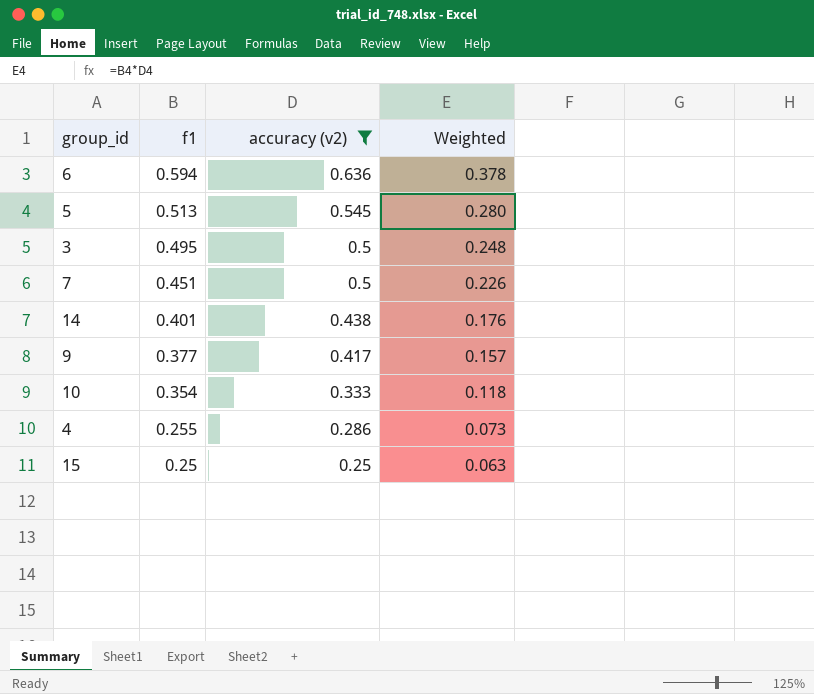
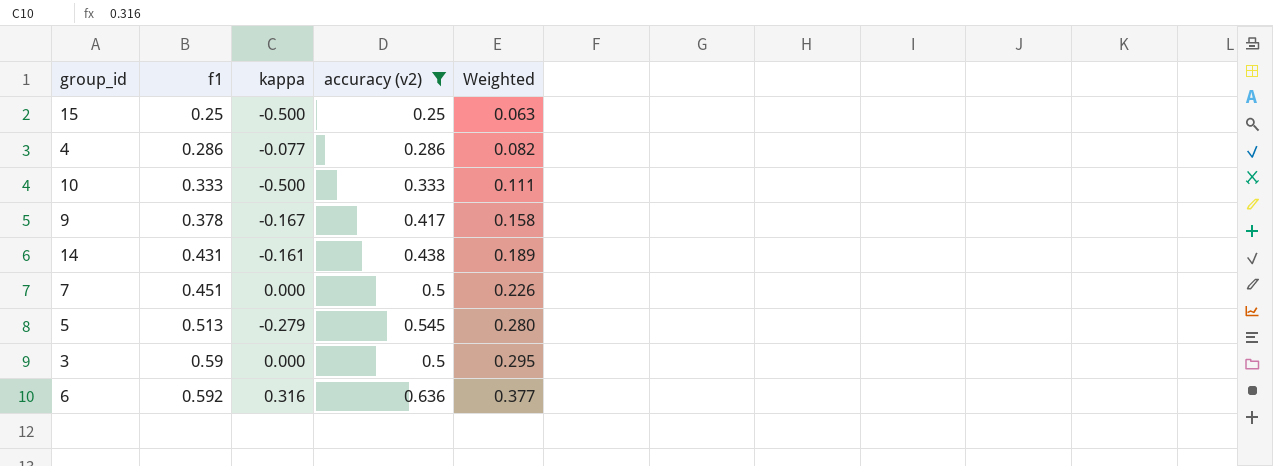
row order: f1 descending -> f1 ascending
column kappa | position: none -> 3
4 | f1: 0.255 -> 0.286
4 | Weighted: 0.073 -> 0.082
10 | f1: 0.354 -> 0.333
10 | Weighted: 0.118 -> 0.111
9 | f1: 0.377 -> 0.378
9 | Weighted: 0.157 -> 0.158
14 | f1: 0.401 -> 0.431
14 | Weighted: 0.176 -> 0.189
3 | f1: 0.495 -> 0.59
3 | Weighted: 0.248 -> 0.295
6 | f1: 0.594 -> 0.592
6 | Weighted: 0.378 -> 0.377

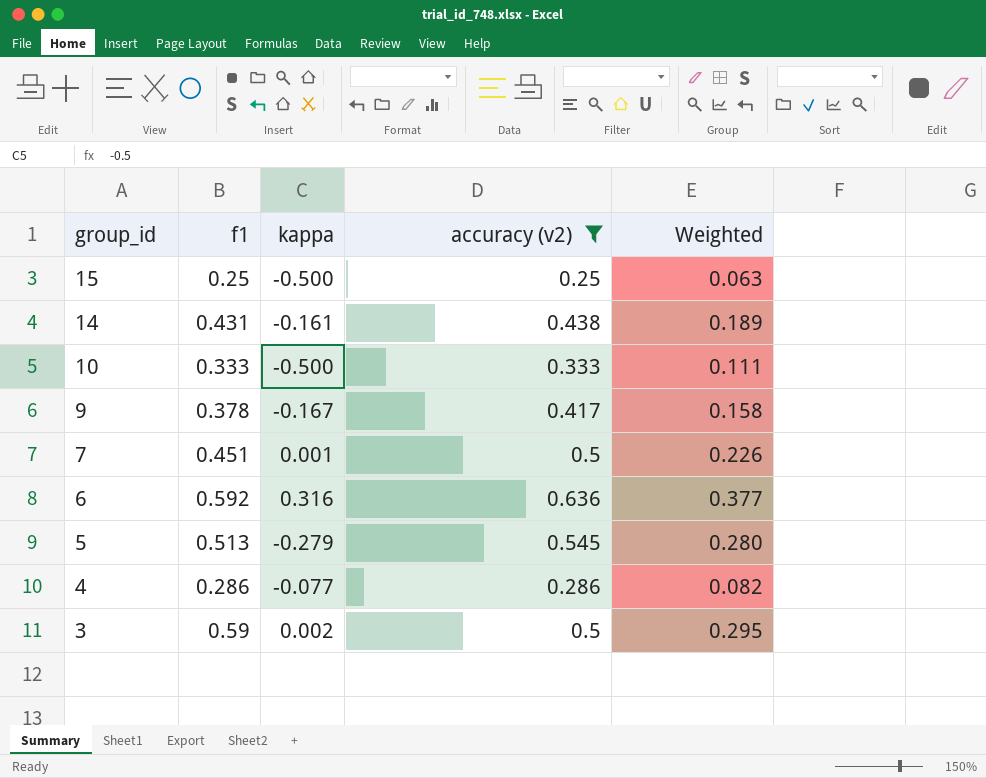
row order: f1 ascending -> group_id descending
7 | kappa: 0.000 -> 0.001
3 | kappa: 0.000 -> 0.002

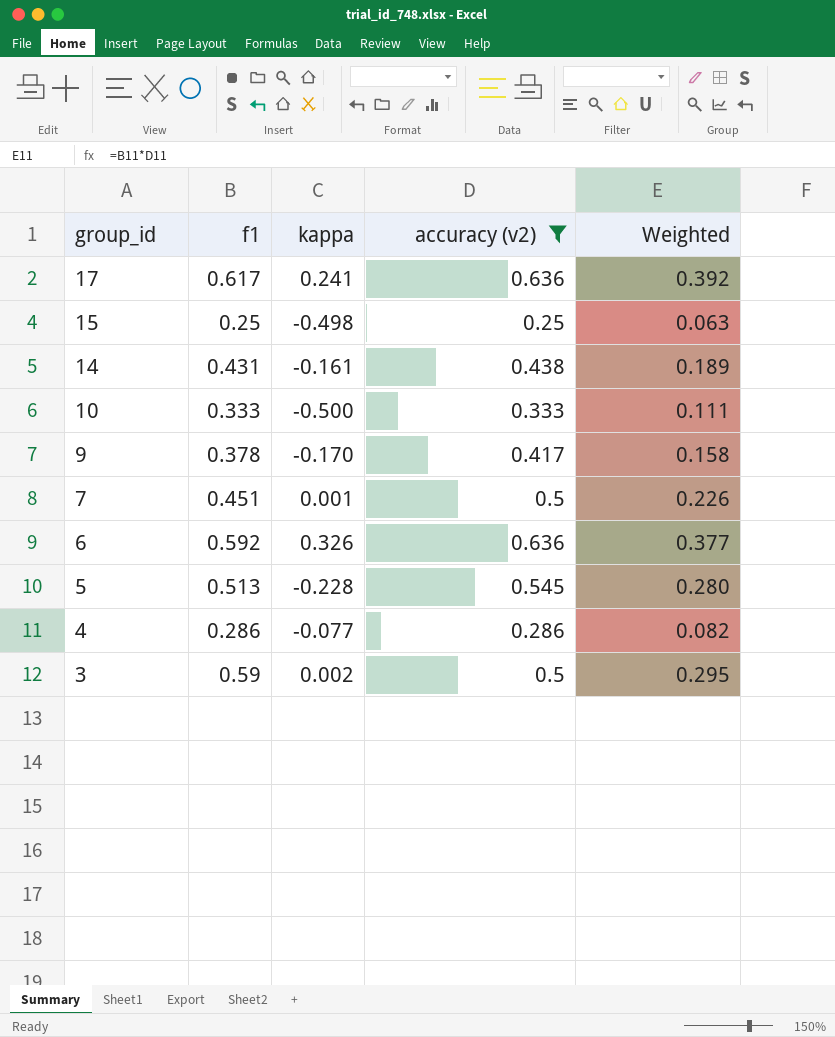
row 17: none -> 0.617 | 0.241 | 0.636 | 0.392
15 | kappa: -0.500 -> -0.498
9 | kappa: -0.167 -> -0.170
6 | kappa: 0.316 -> 0.326
5 | kappa: -0.279 -> -0.228

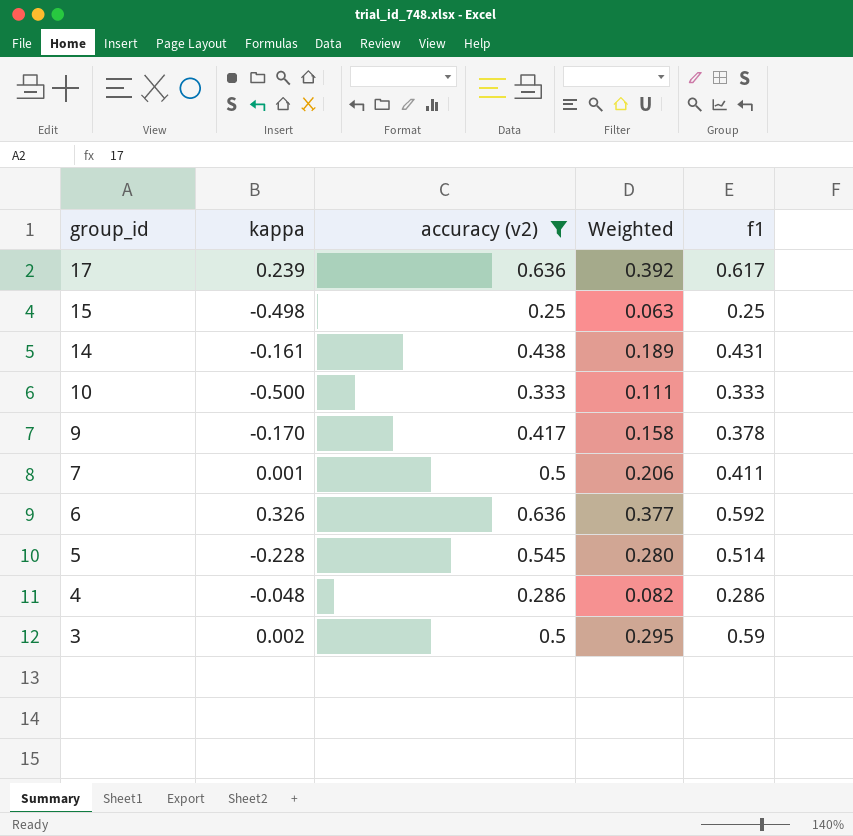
column f1 | position: 2 -> 5
17 | kappa: 0.241 -> 0.239
7 | Weighted: 0.226 -> 0.206
7 | f1: 0.451 -> 0.411
5 | f1: 0.513 -> 0.514
4 | kappa: -0.077 -> -0.048

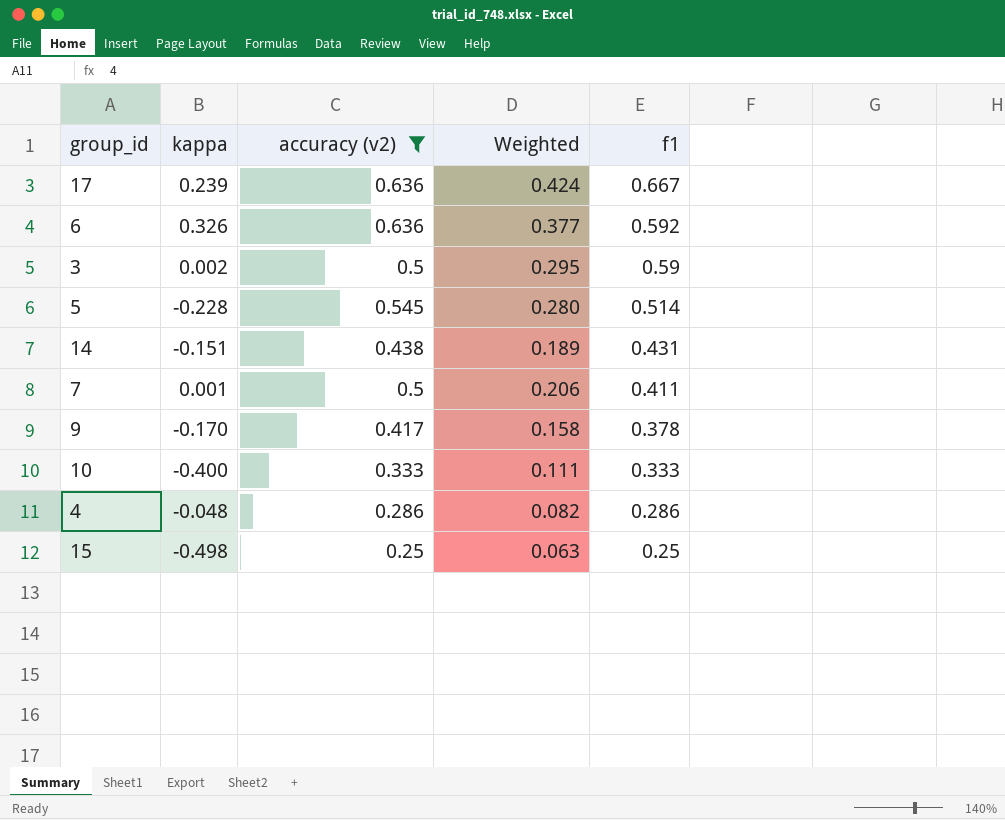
row order: group_id descending -> f1 descending
17 | Weighted: 0.392 -> 0.424
17 | f1: 0.617 -> 0.667
14 | kappa: -0.161 -> -0.151
10 | kappa: -0.500 -> -0.400

